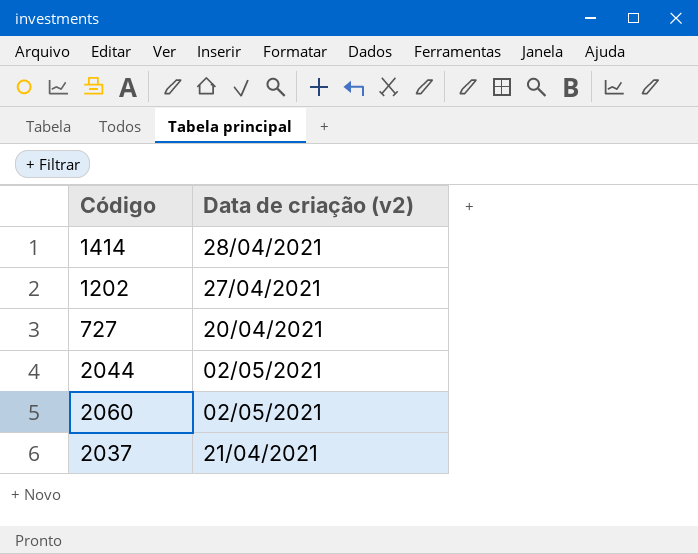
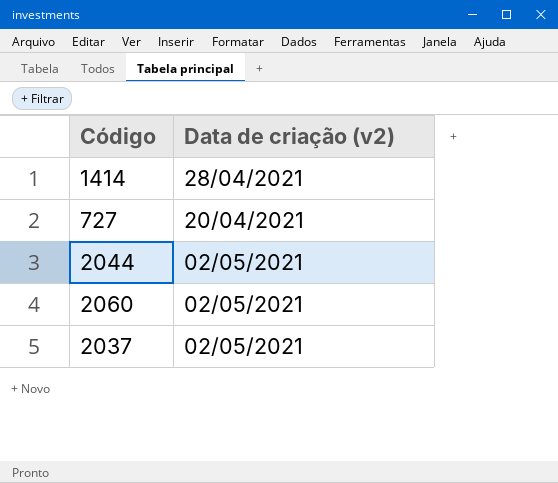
row 1202: 27/04/2021 -> none
2037 | Data de criação (v2): 21/04/2021 -> 02/05/2021

